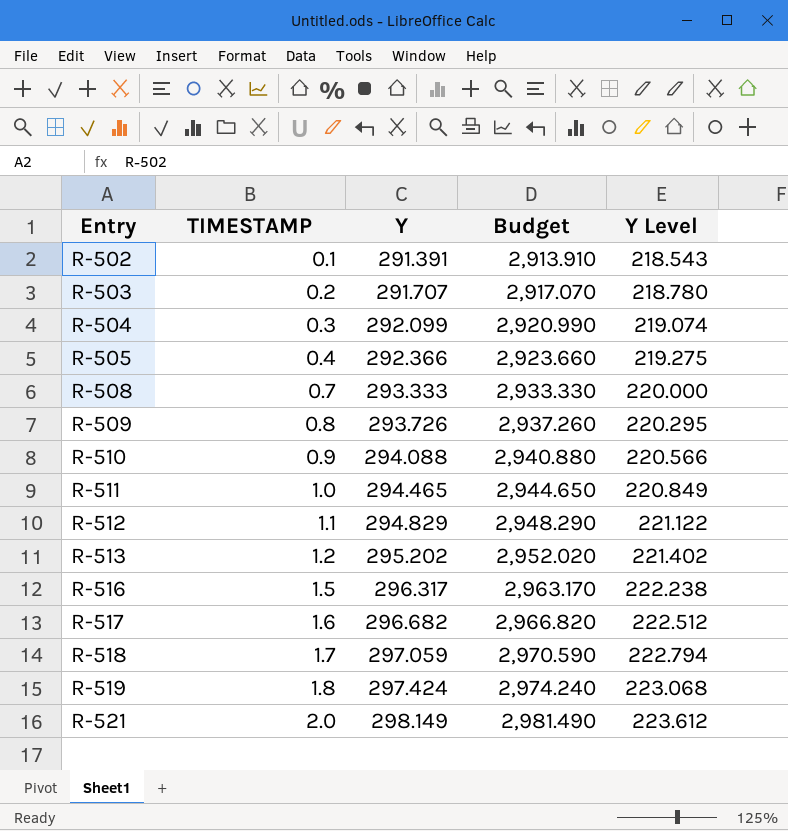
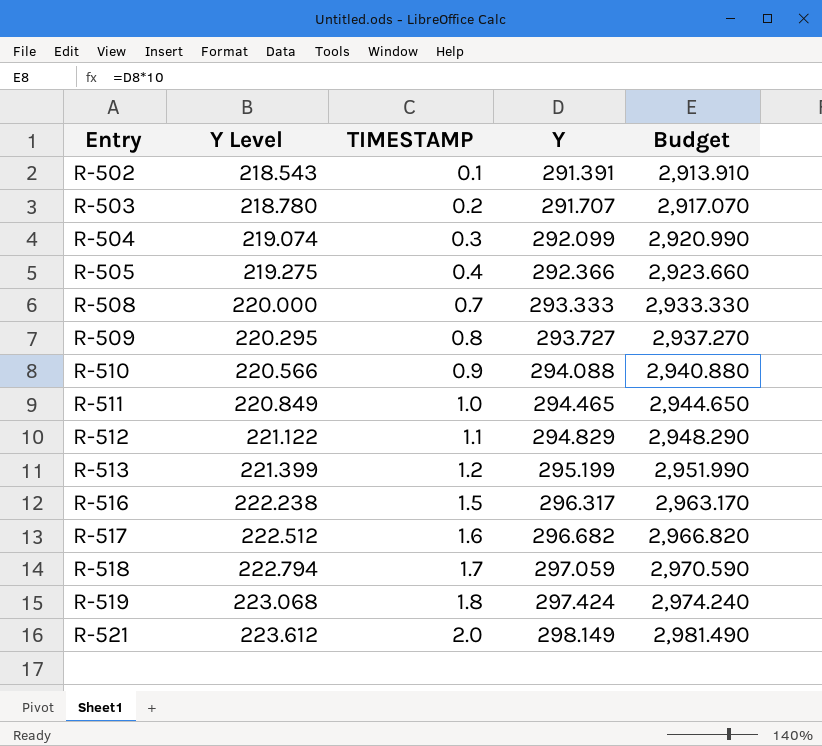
column Y Level | position: 5 -> 2
R-509 | Y: 293.726 -> 293.727
R-509 | Budget: 2,937.260 -> 2,937.270
R-513 | Y Level: 221.402 -> 221.399
R-513 | Y: 295.202 -> 295.199
R-513 | Budget: 2,952.020 -> 2,951.990

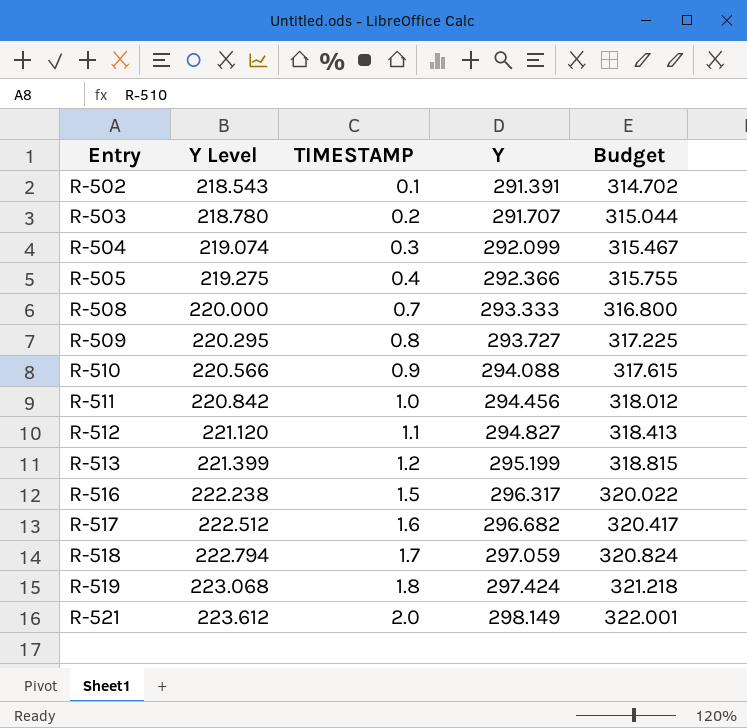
column Budget | formula: [Y] * 10 -> [Y] * 1.08
R-511 | Y Level: 220.849 -> 220.842
R-511 | Y: 294.465 -> 294.456
R-512 | Y Level: 221.122 -> 221.120
R-512 | Y: 294.829 -> 294.827

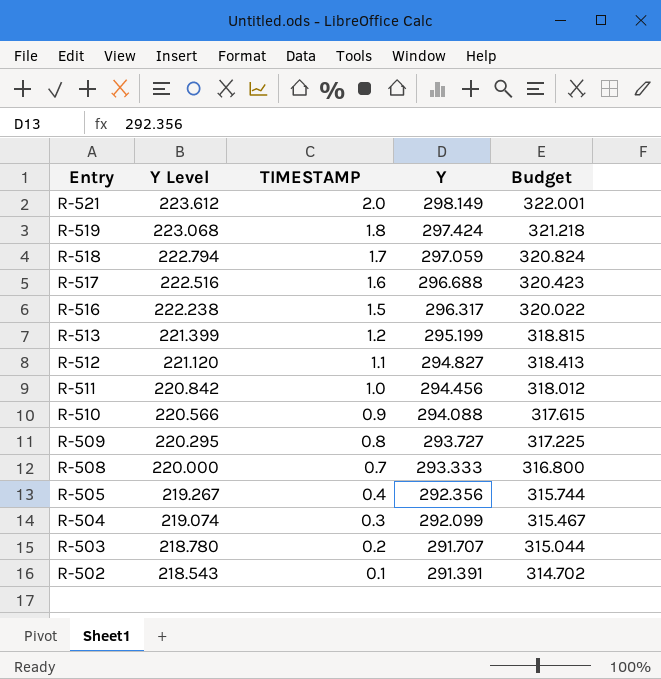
row order: Entry ascending -> Entry descending
R-517 | Y Level: 222.512 -> 222.516
R-517 | Y: 296.682 -> 296.688
R-517 | Budget: 320.417 -> 320.423
R-505 | Y Level: 219.275 -> 219.267
R-505 | Y: 292.366 -> 292.356
R-505 | Budget: 315.755 -> 315.744

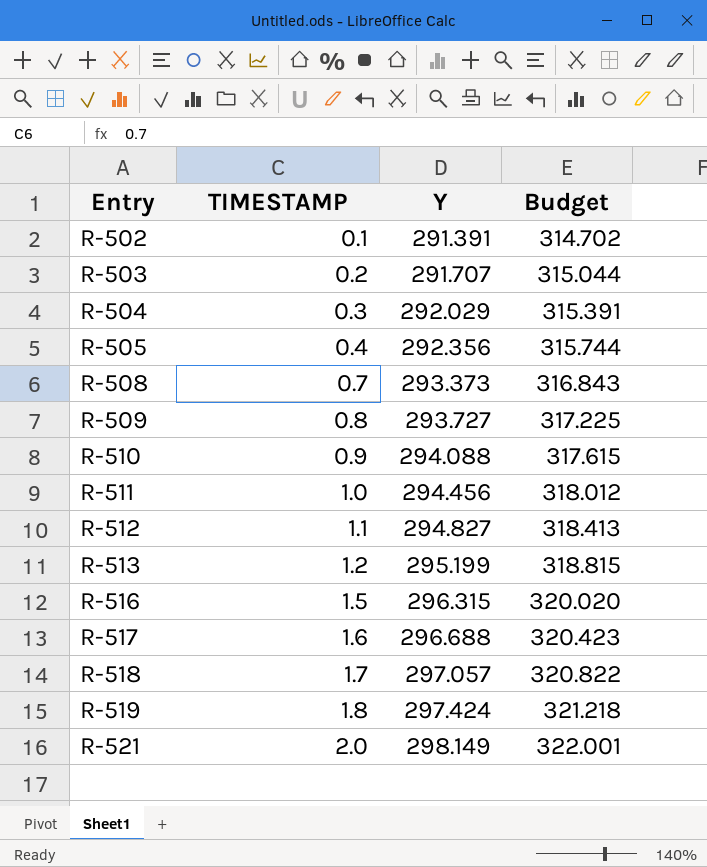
row order: Entry descending -> Entry ascending
column Y Level | formula: [Y] * 0.75 -> none
R-504 | Y: 292.099 -> 292.029
R-504 | Budget: 315.467 -> 315.391
R-508 | Y: 293.333 -> 293.373
R-508 | Budget: 316.800 -> 316.843
R-516 | Y: 296.317 -> 296.315
R-516 | Budget: 320.022 -> 320.020
R-518 | Y: 297.059 -> 297.057
R-518 | Budget: 320.824 -> 320.822

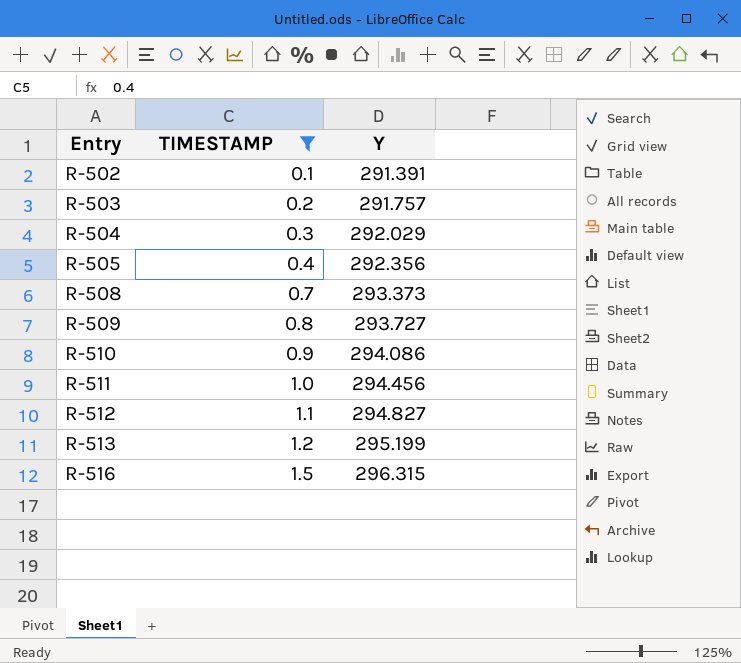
filter: none -> TIMESTAMP <= 1.5
column Budget | formula: [Y] * 1.08 -> none
R-503 | Y: 291.707 -> 291.757
R-510 | Y: 294.088 -> 294.086

